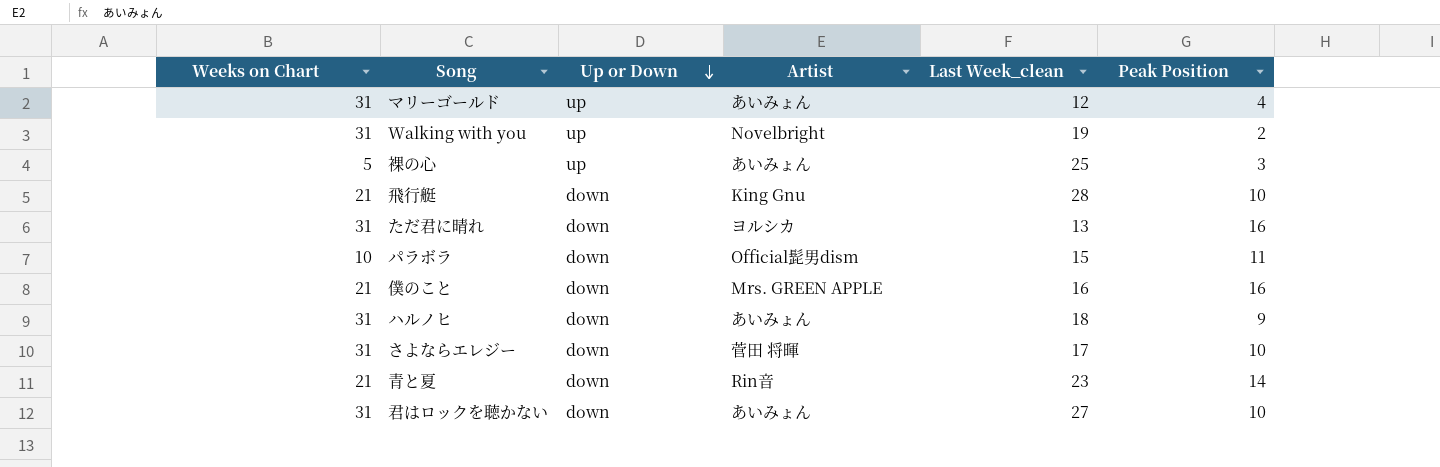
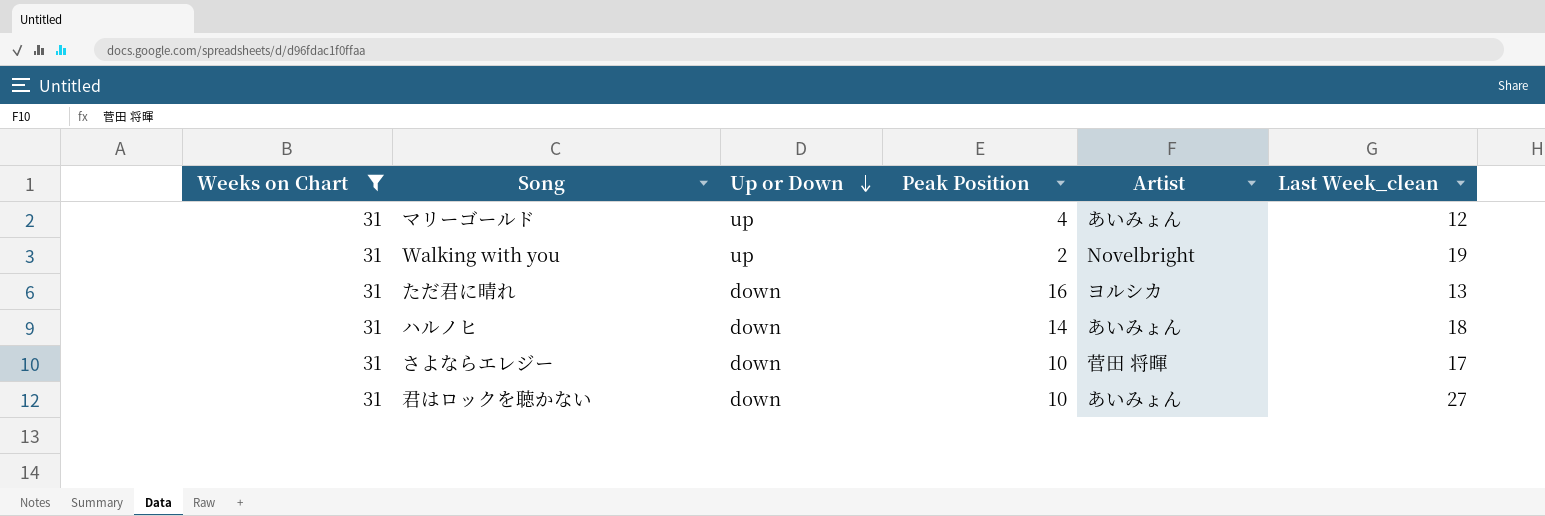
filter: none -> Weeks on Chart = 31
column Peak Position | position: 6 -> 4
ハルノヒ | Peak Position: 9 -> 14

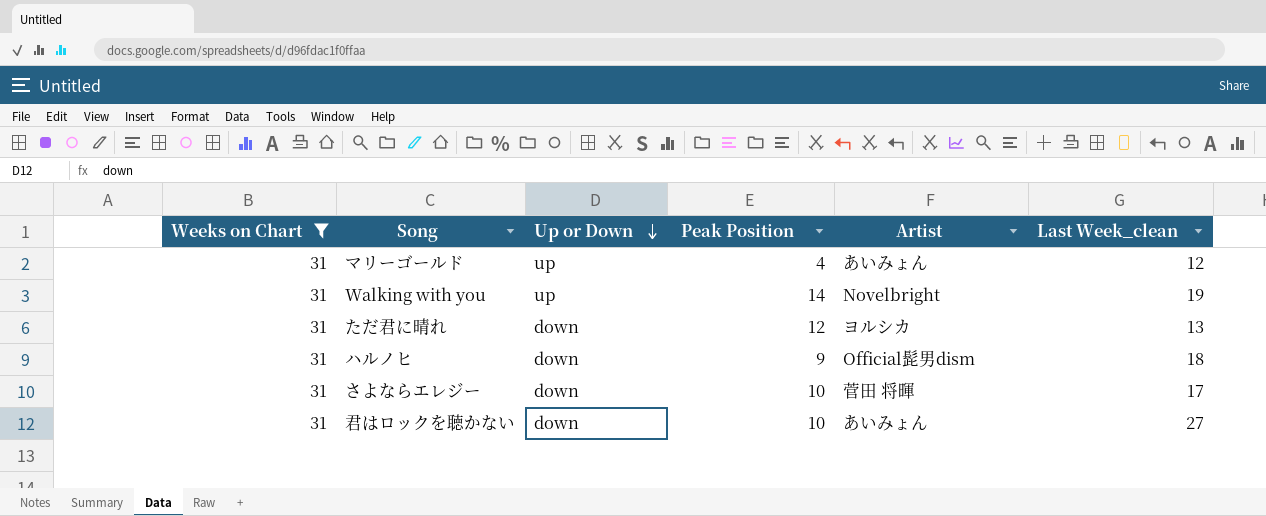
Walking with you | Peak Position: 2 -> 14
ただ君に晴れ | Peak Position: 16 -> 12
ハルノヒ | Peak Position: 14 -> 9
ハルノヒ | Artist: あいみょん -> Official髭男dism

